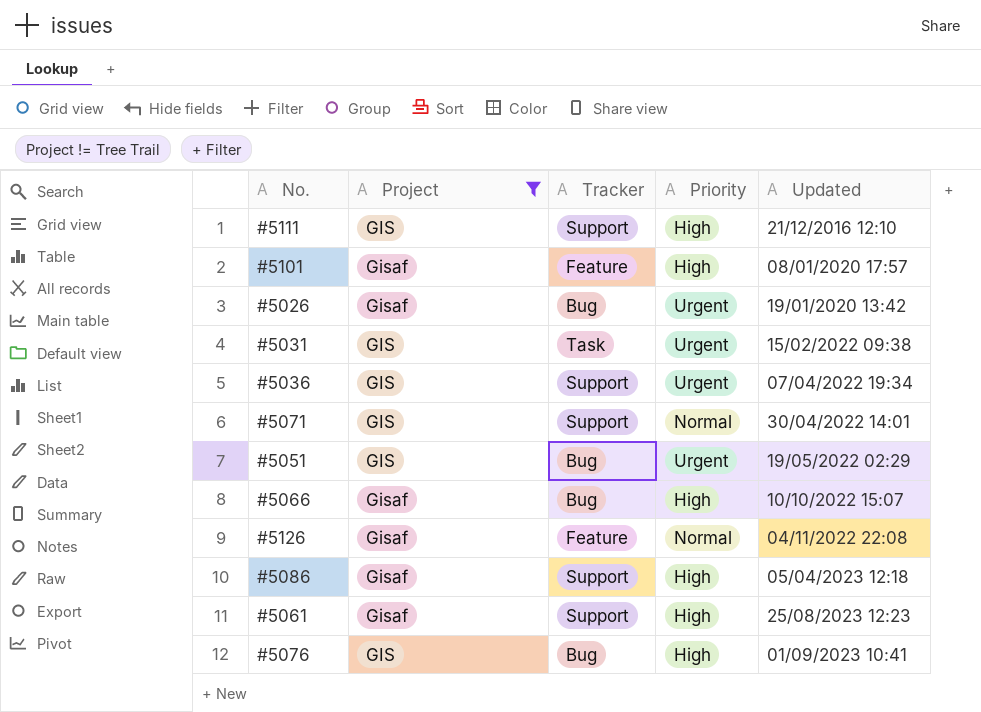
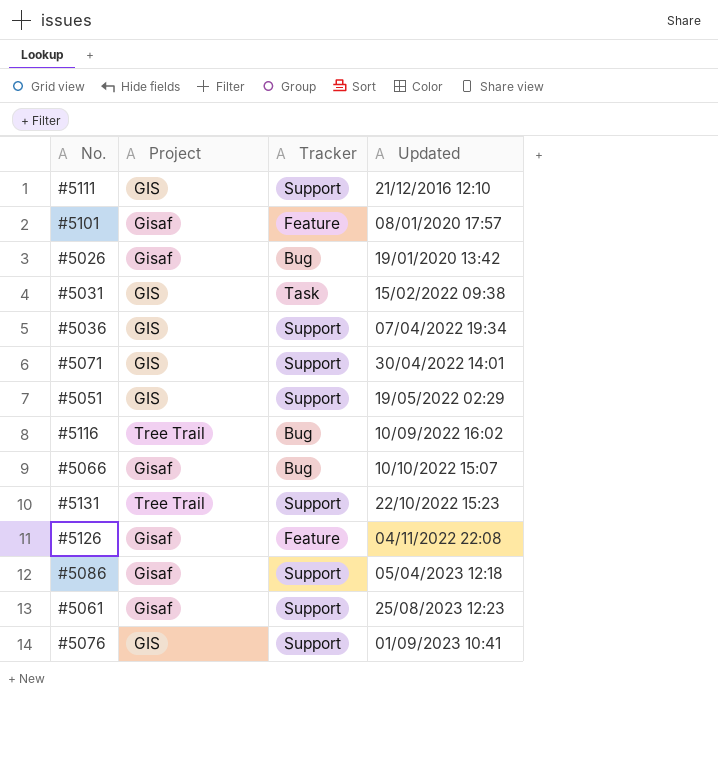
filter: Project != Tree Trail -> none
column Priority | position: 4 -> none
#5051 | Tracker: Bug -> Support
#5076 | Tracker: Bug -> Support

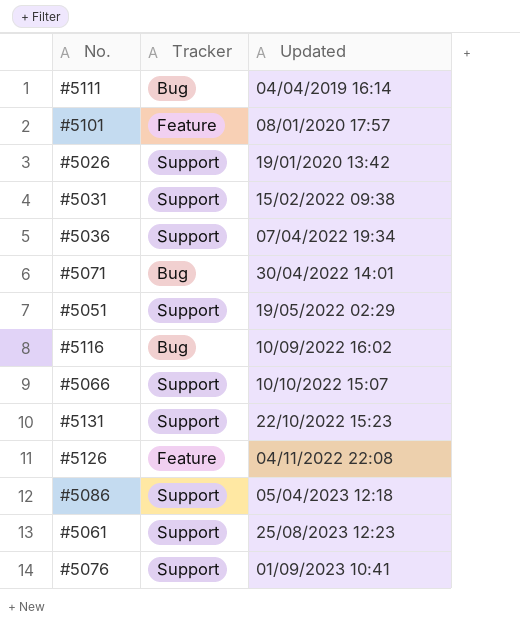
column Project | position: 2 -> none
#5111 | Tracker: Support -> Bug
#5111 | Updated: 21/12/2016 12:10 -> 04/04/2019 16:14
#5026 | Tracker: Bug -> Support
#5031 | Tracker: Task -> Support
#5071 | Tracker: Support -> Bug
#5066 | Tracker: Bug -> Support

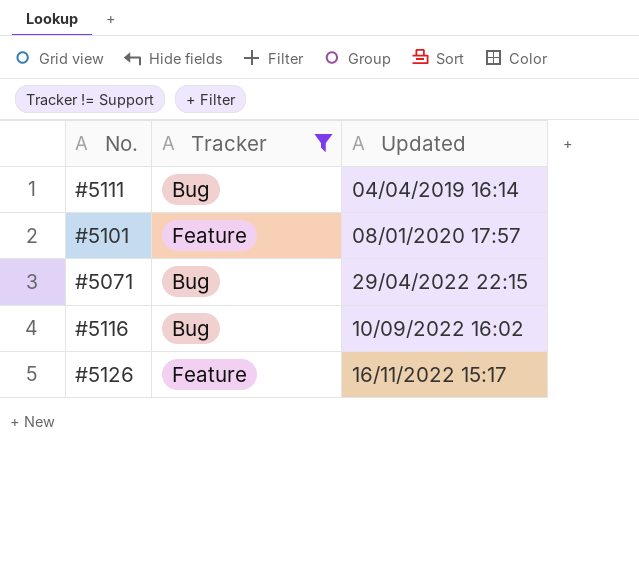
filter: none -> Tracker != Support
#5071 | Updated: 30/04/2022 14:01 -> 29/04/2022 22:15
#5126 | Updated: 04/11/2022 22:08 -> 16/11/2022 15:17

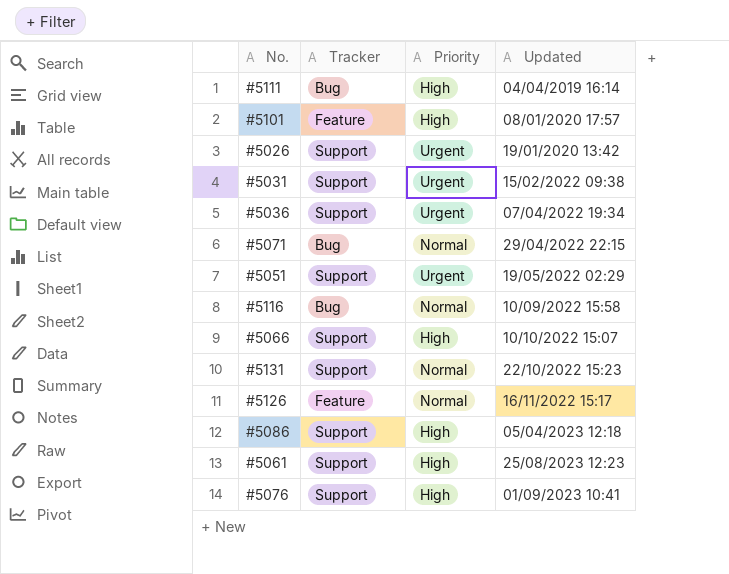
filter: Tracker != Support -> none
column Priority | position: none -> 3
#5116 | Updated: 10/09/2022 16:02 -> 10/09/2022 15:58

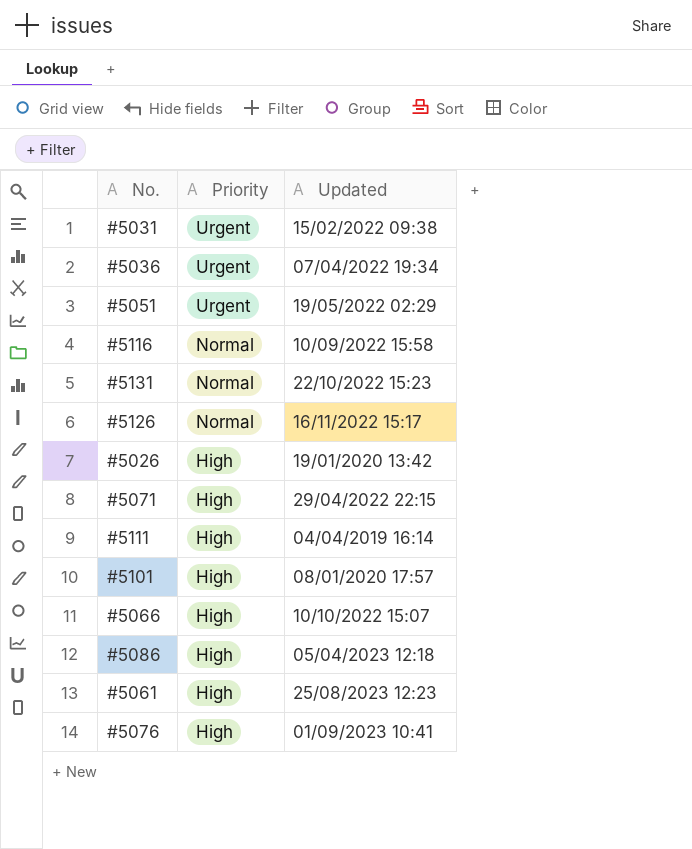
row order: Updated ascending -> Priority descending
column Tracker | position: 2 -> none
#5026 | Priority: Urgent -> High
#5071 | Priority: Normal -> High

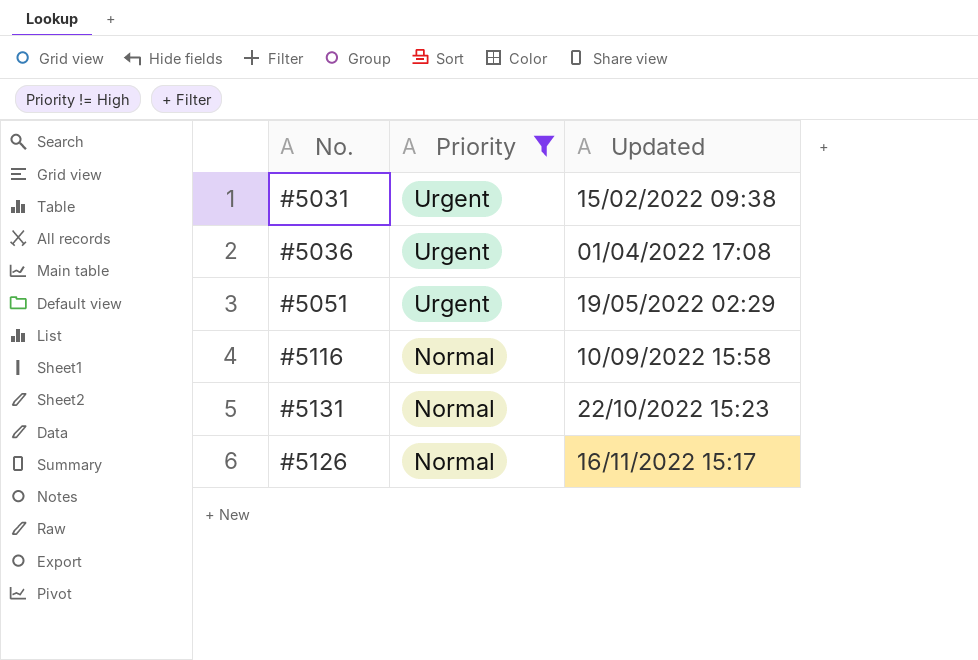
filter: none -> Priority != High
#5036 | Updated: 07/04/2022 19:34 -> 01/04/2022 17:08

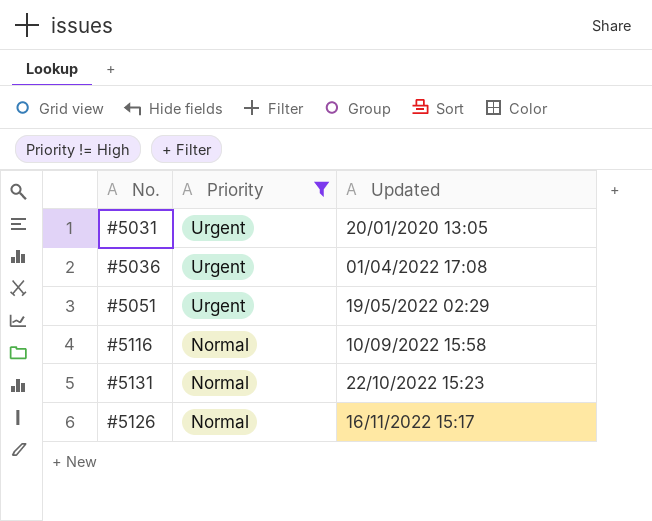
#5031 | Updated: 15/02/2022 09:38 -> 20/01/2020 13:05

